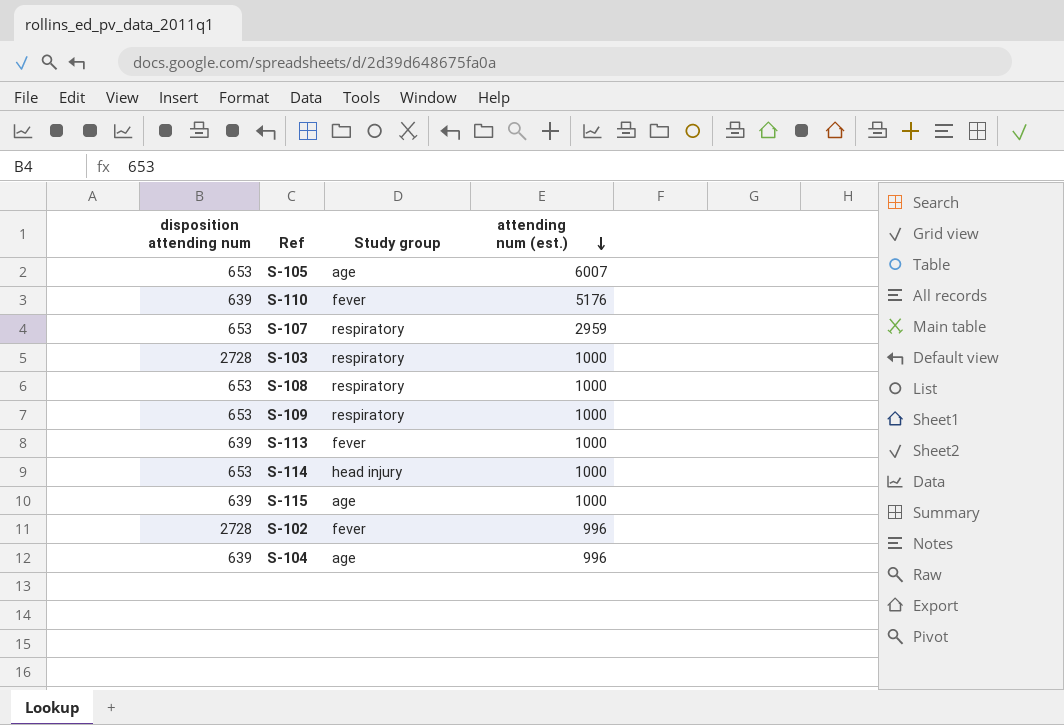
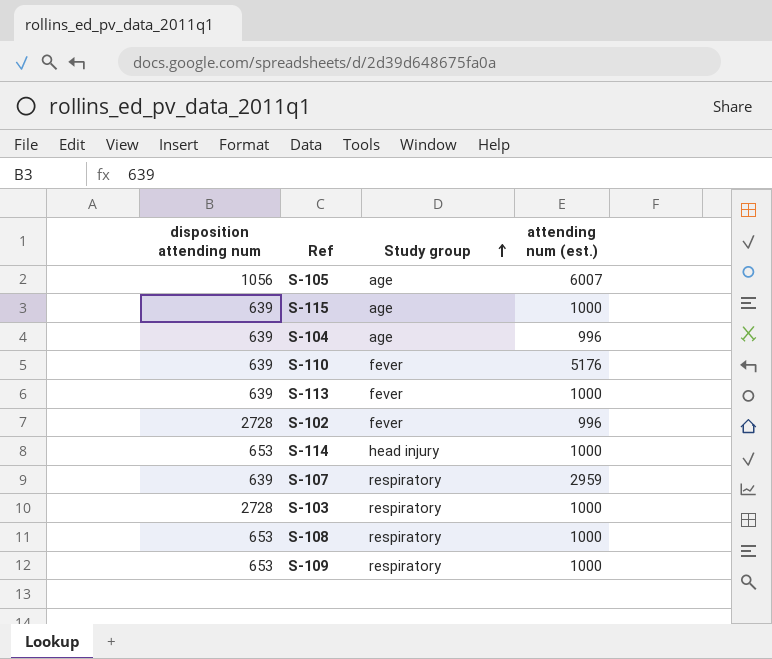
row order: attending num (est.) descending -> Study group ascending
S-105 | disposition attending num: 653 -> 1056
S-107 | disposition attending num: 653 -> 639

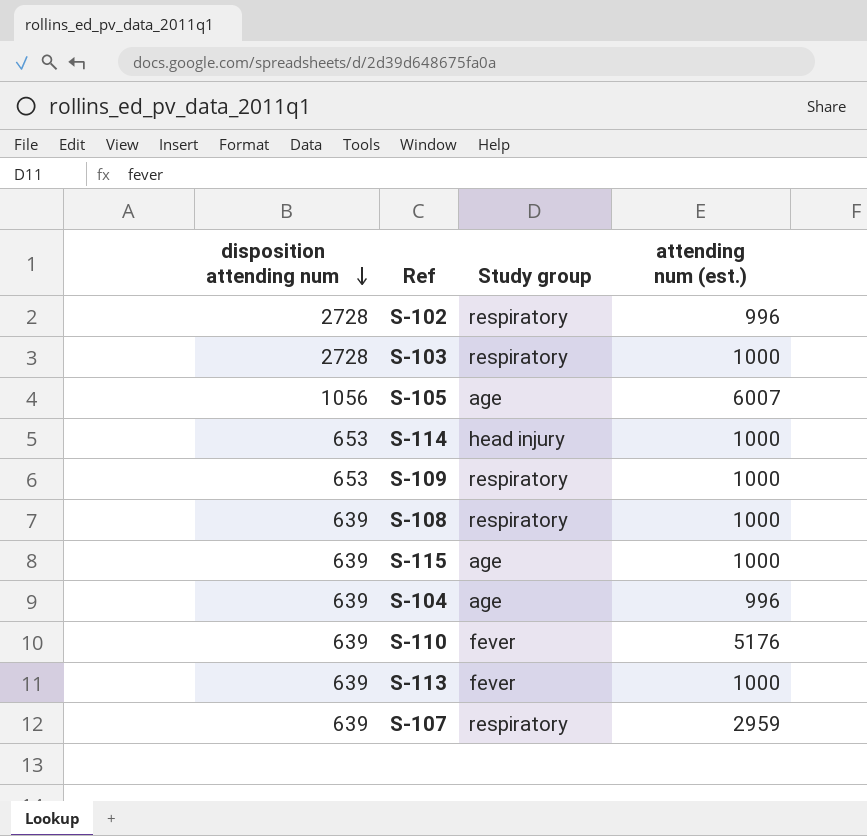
row order: Study group ascending -> disposition attending num descending
S-102 | Study group: fever -> respiratory
S-108 | disposition attending num: 653 -> 639

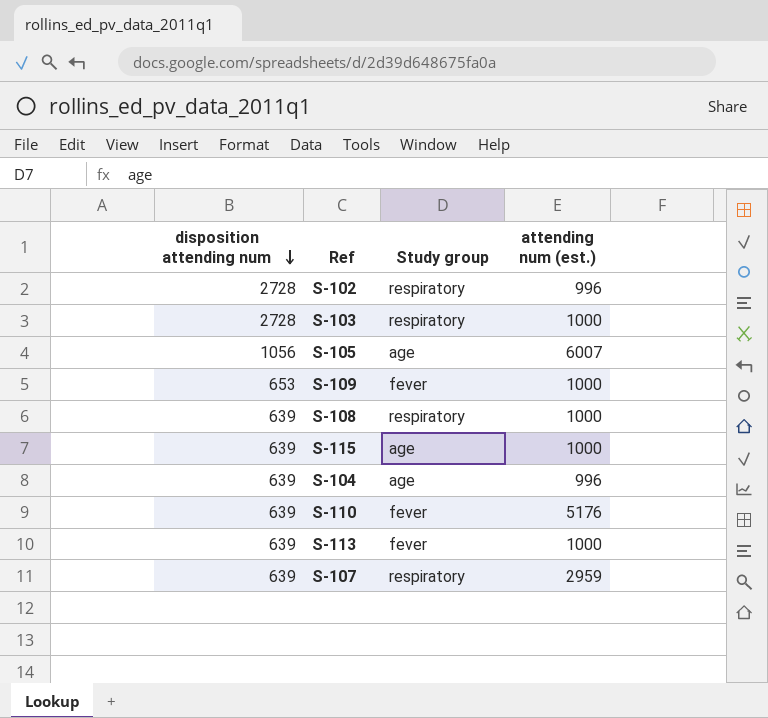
row S-114: 653 | head injury | 1000 -> none
S-109 | Study group: respiratory -> fever

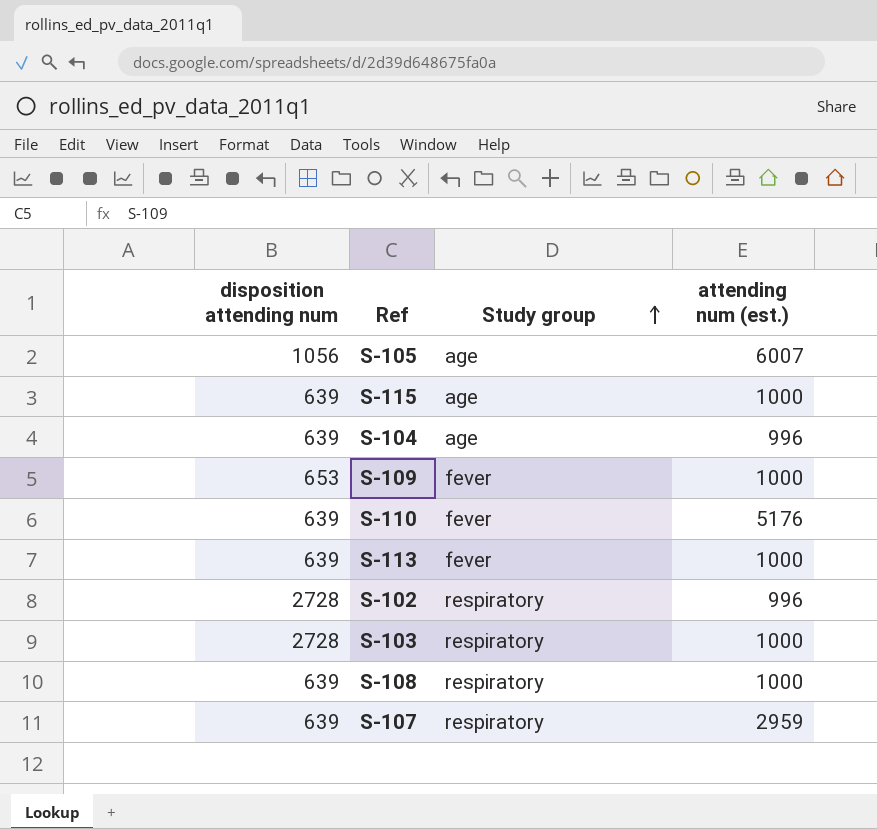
row order: disposition attending num descending -> Study group ascending

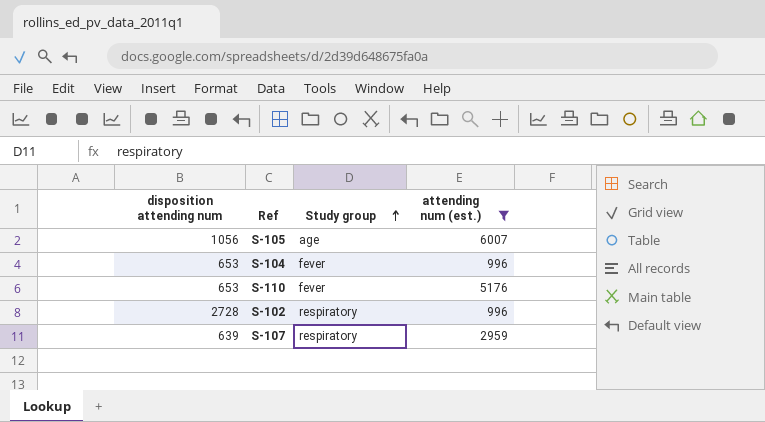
filter: none -> attending num (est.) != 1000
S-104 | disposition attending num: 639 -> 653
S-104 | Study group: age -> fever
S-110 | disposition attending num: 639 -> 653

